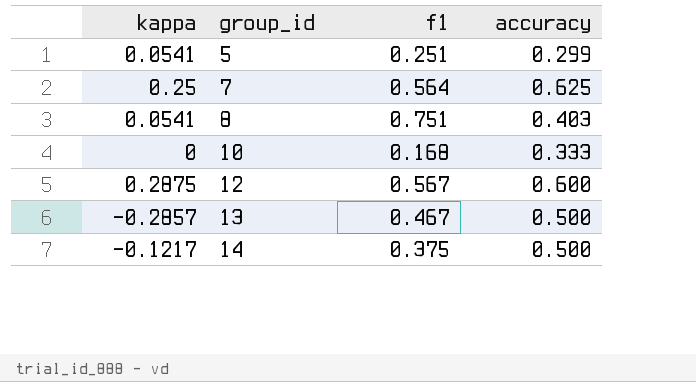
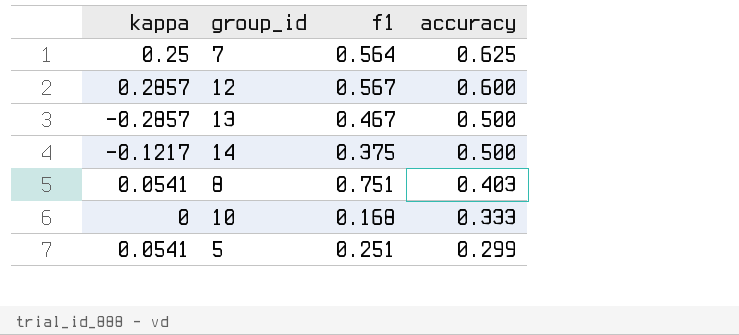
row order: group_id ascending -> accuracy descending
12 | kappa: 0.2875 -> 0.2857

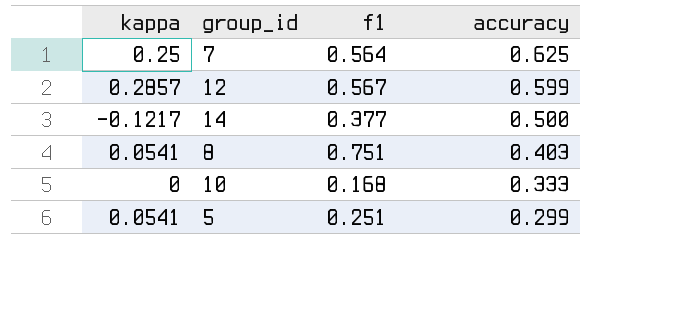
row 13: -0.2857 | 0.467 | 0.500 -> none
12 | accuracy: 0.600 -> 0.599
14 | f1: 0.375 -> 0.377

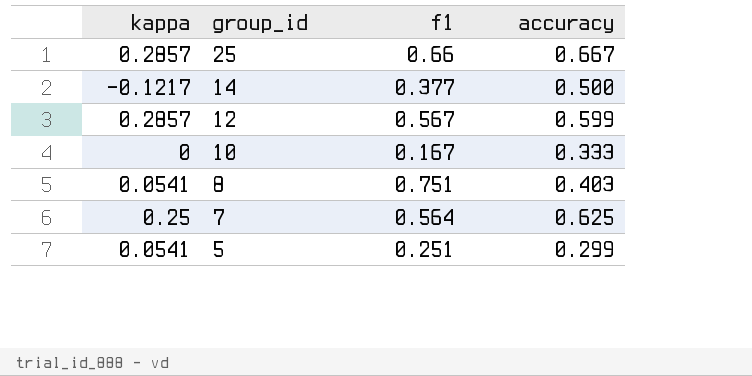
row order: accuracy descending -> group_id descending
row 25: none -> 0.2857 | 0.66 | 0.667
10 | f1: 0.168 -> 0.167

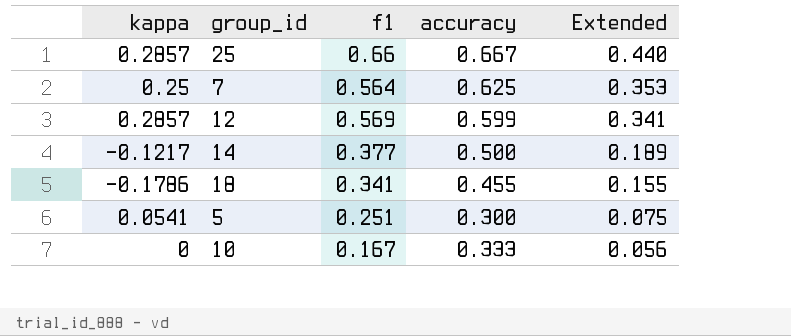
row order: group_id descending -> Extended descending
column Extended | formula: none -> [f1] * [accuracy]
row 8: 0.0541 | 0.751 | 0.403 -> none
12 | f1: 0.567 -> 0.569
row 18: none -> -0.1786 | 0.341 | 0.455 | 0.155
5 | accuracy: 0.299 -> 0.300

